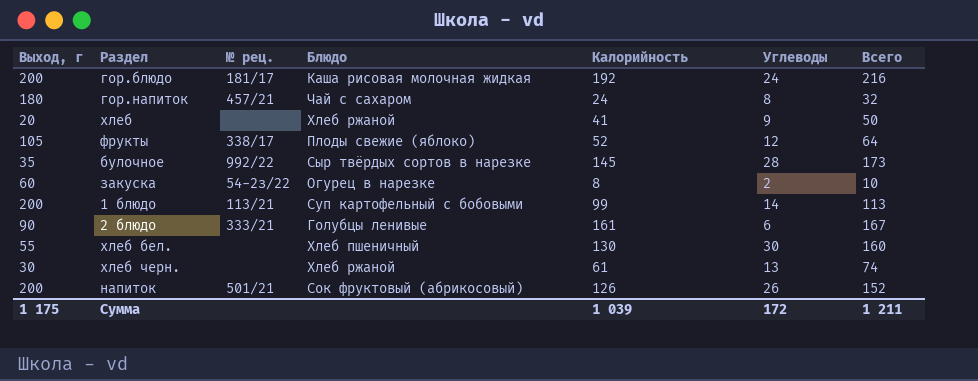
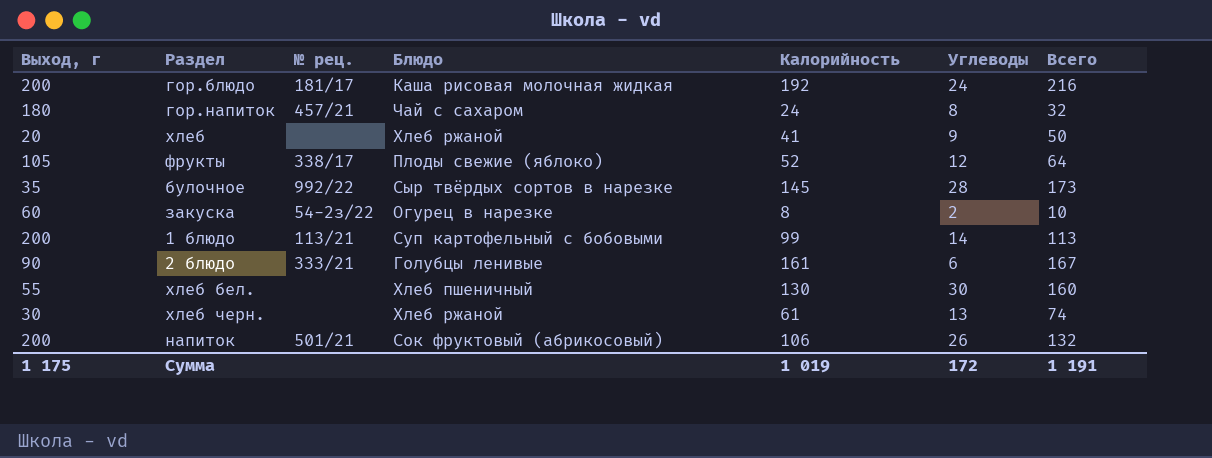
напиток | Калорийность: 126 -> 106
напиток | Всего: 152 -> 132
Сумма | Калорийность: 1 039 -> 1 019
Сумма | Всего: 1 211 -> 1 191

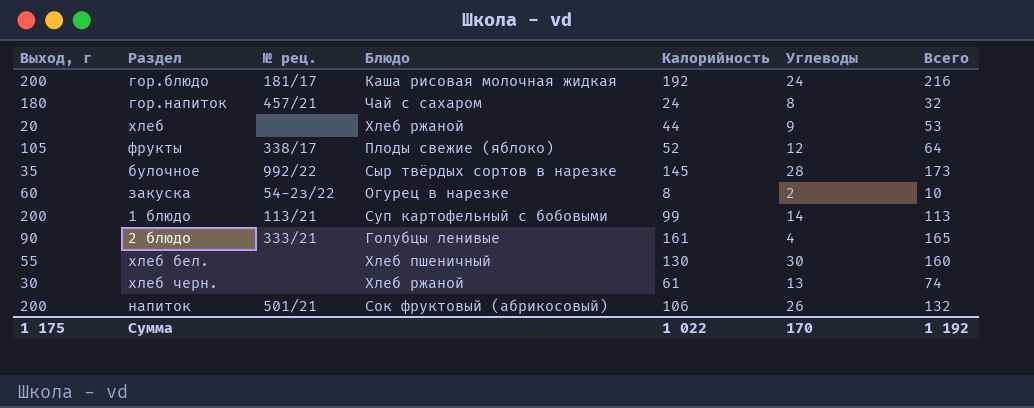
хлеб | Калорийность: 41 -> 44
хлеб | Всего: 50 -> 53
2 блюдо | Углеводы: 6 -> 4
2 блюдо | Всего: 167 -> 165
Сумма | Калорийность: 1 019 -> 1 022
Сумма | Углеводы: 172 -> 170
Сумма | Всего: 1 191 -> 1 192

